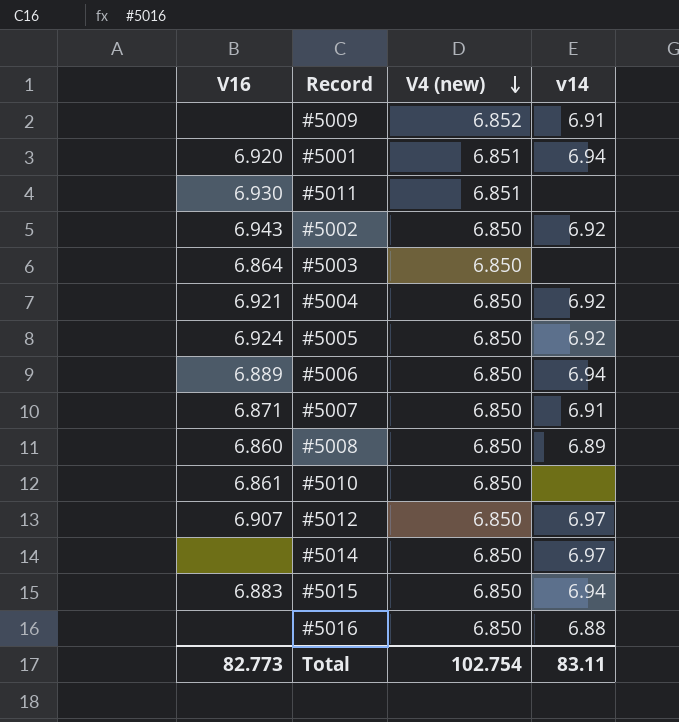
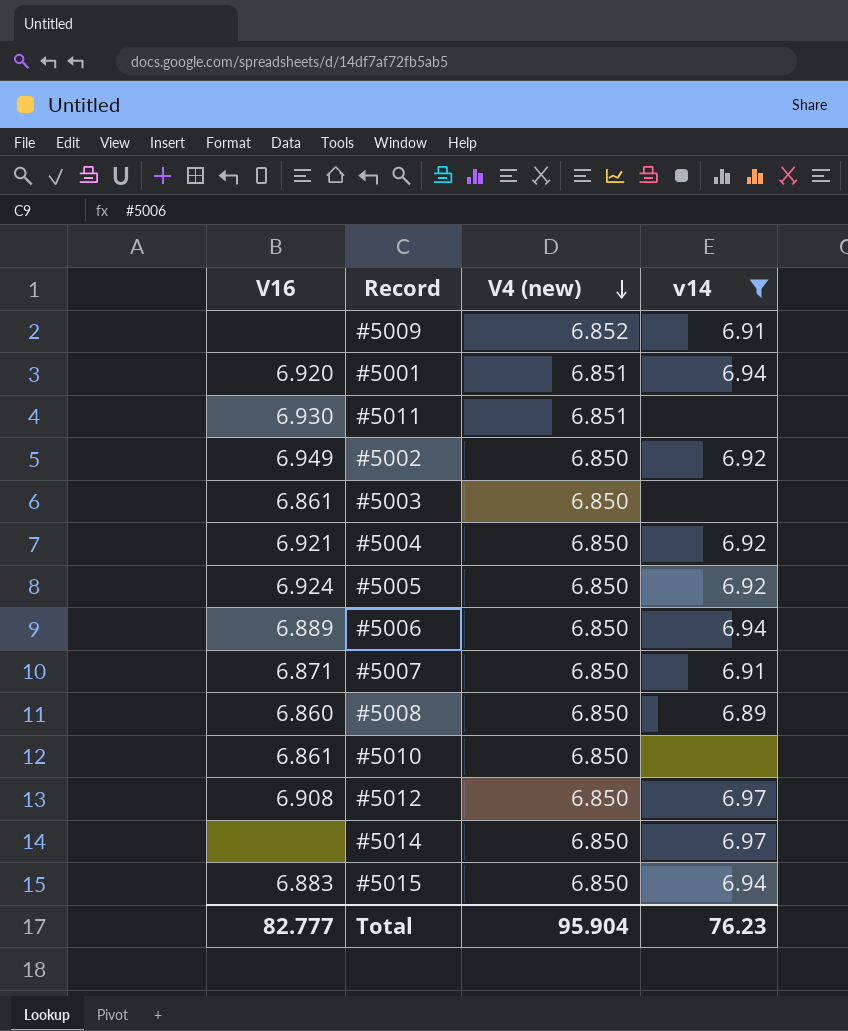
filter: none -> v14 != 6.88
#5002 | V16: 6.943 -> 6.949
#5003 | V16: 6.864 -> 6.861
#5012 | V16: 6.907 -> 6.908
Total | V16: 82.773 -> 82.777
Total | V4 (new): 102.754 -> 95.904
Total | v14: 83.11 -> 76.23

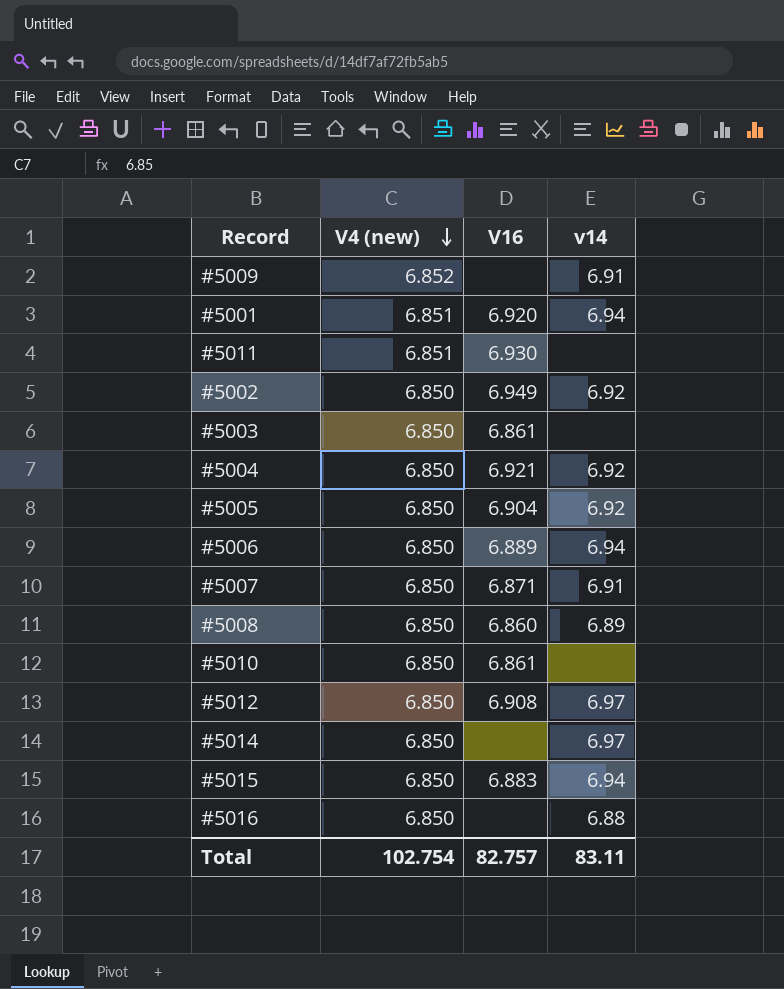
filter: v14 != 6.88 -> none
column V16 | position: 1 -> 3
#5005 | V16: 6.924 -> 6.904
Total | V4 (new): 95.904 -> 102.754
Total | V16: 82.777 -> 82.757
Total | v14: 76.23 -> 83.11

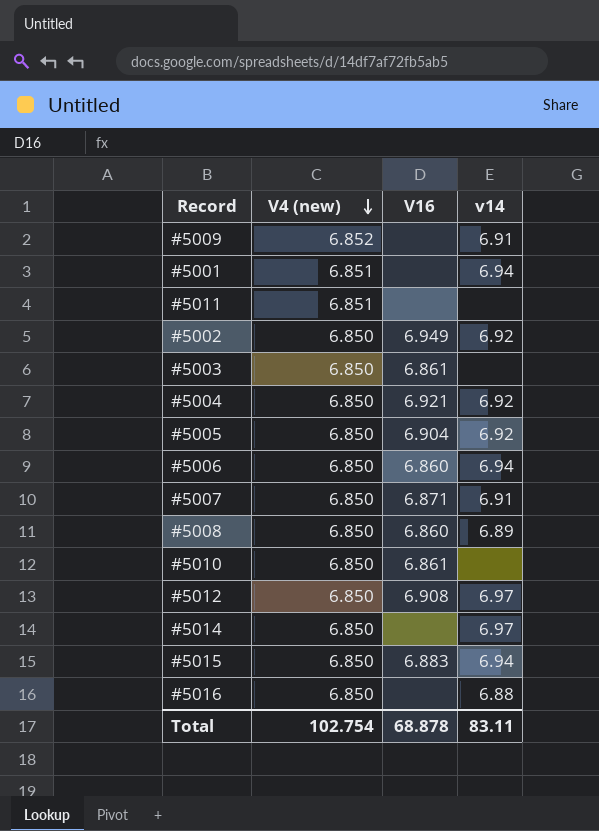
#5001 | V16: 6.920 -> none
#5011 | V16: 6.930 -> none
#5006 | V16: 6.889 -> 6.860
Total | V16: 82.757 -> 68.878

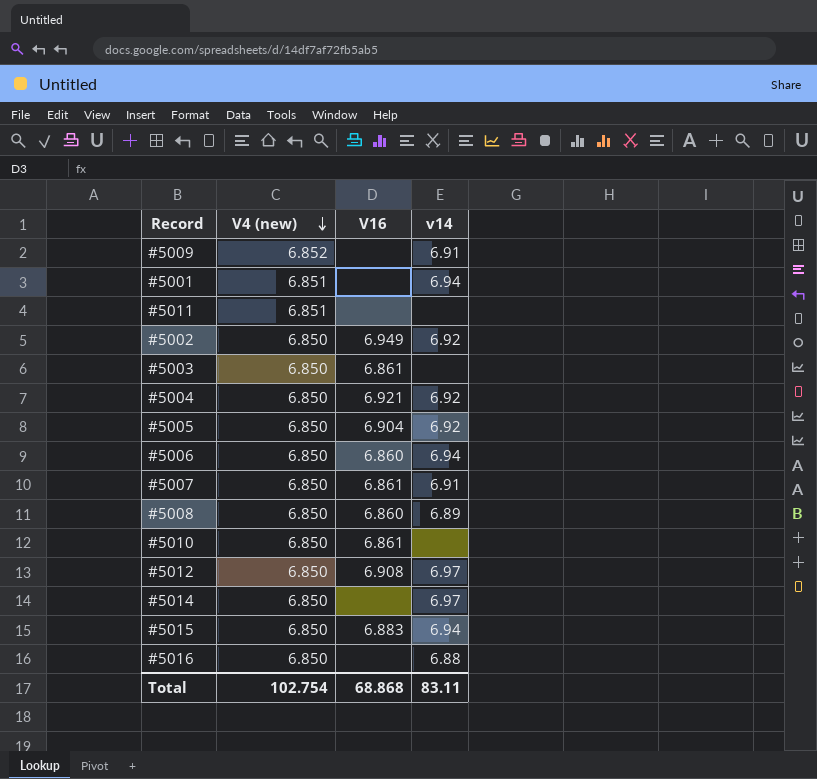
#5007 | V16: 6.871 -> 6.861
Total | V16: 68.878 -> 68.868

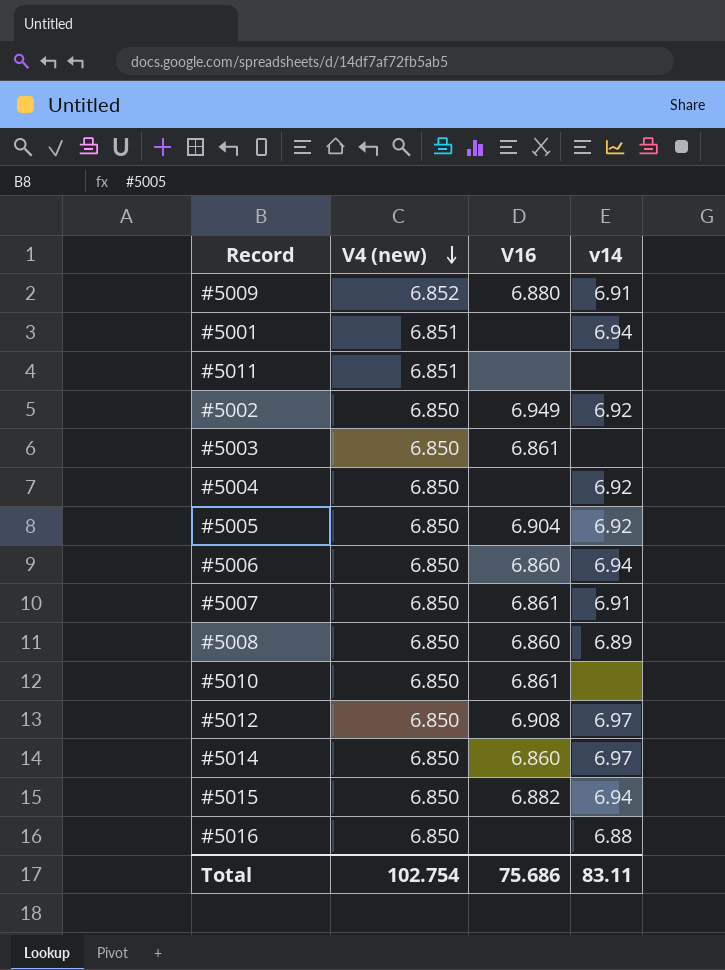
#5009 | V16: none -> 6.880
#5004 | V16: 6.921 -> none
#5014 | V16: none -> 6.860
#5015 | V16: 6.883 -> 6.882
Total | V16: 68.868 -> 75.686

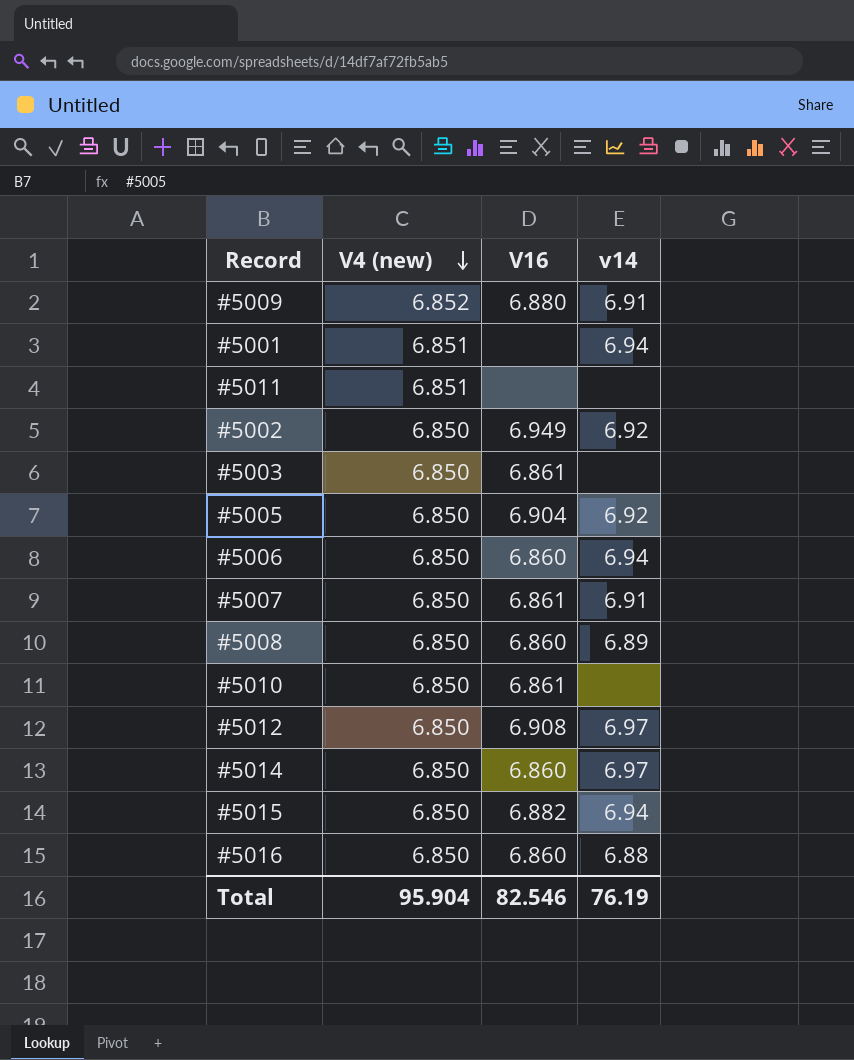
row #5004: 6.850 | none | 6.92 -> none
#5016 | V16: none -> 6.860
Total | V4 (new): 102.754 -> 95.904
Total | V16: 75.686 -> 82.546
Total | v14: 83.11 -> 76.19

